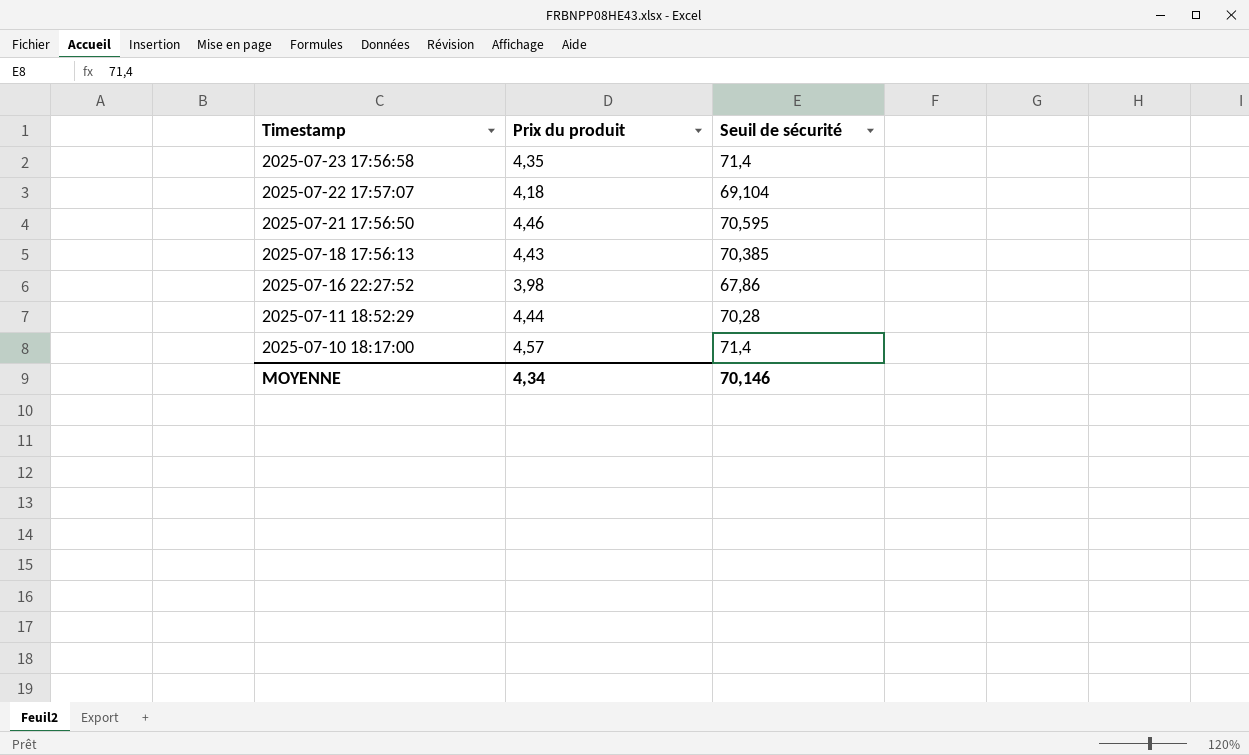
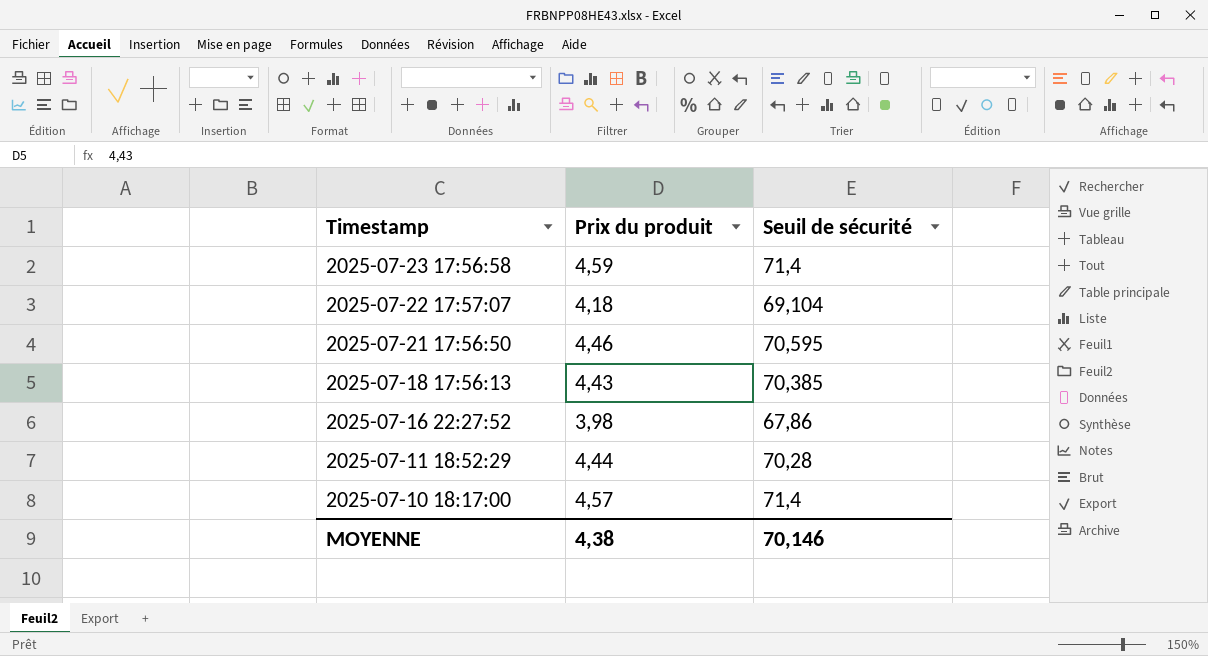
2025-07-23 17:56:58 | Prix du produit: 4,35 -> 4,59
MOYENNE | Prix du produit: 4,34 -> 4,38

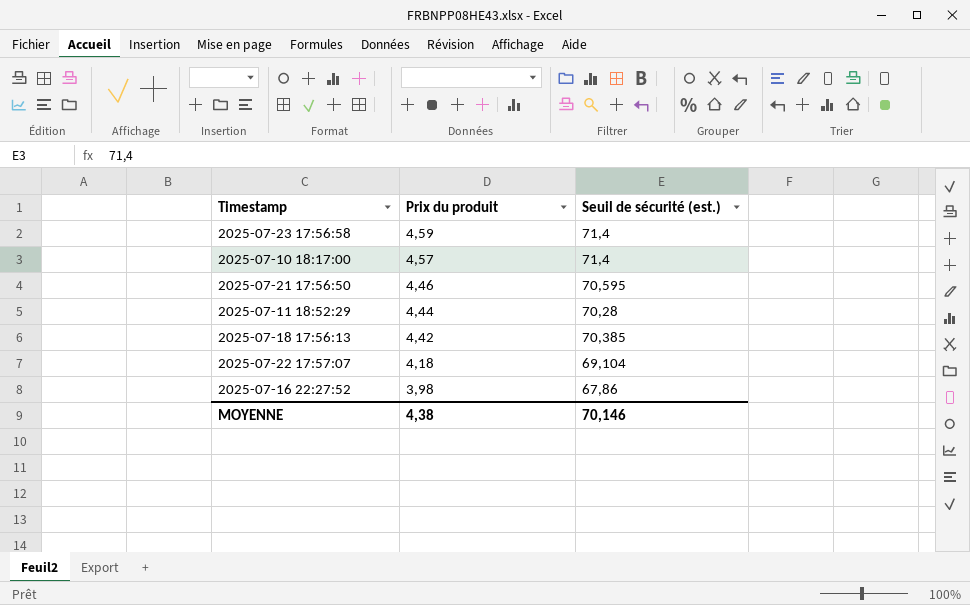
row order: Timestamp descending -> Prix du produit descending
column name: Seuil de sécurité -> Seuil de sécurité (est.)
2025-07-18 17:56:13 | Prix du produit: 4,43 -> 4,42

